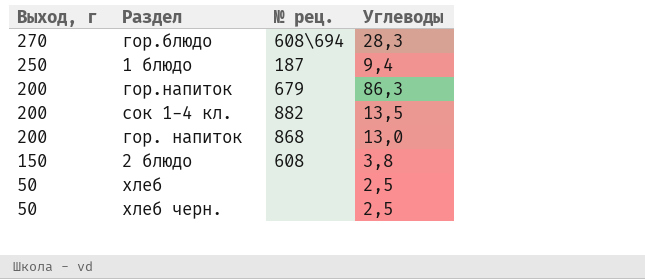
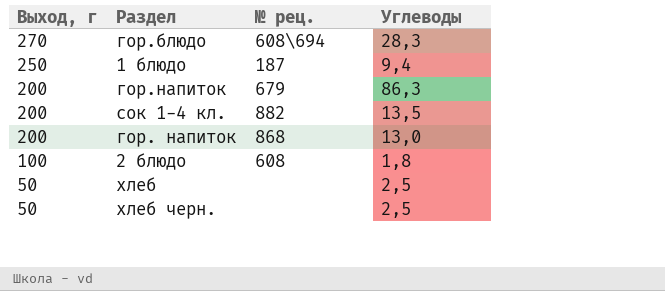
2 блюдо | Выход, г: 150 -> 100
2 блюдо | Углеводы: 3,8 -> 1,8

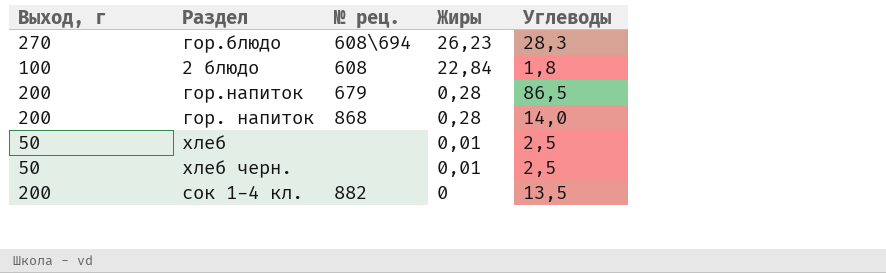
row order: Выход, г descending -> Жиры descending
column Жиры | position: none -> 4
row 1 блюдо: 250 | 187 | 9,4 -> none
гор.напиток | Углеводы: 86,3 -> 86,5
гор. напиток | Углеводы: 13,0 -> 14,0

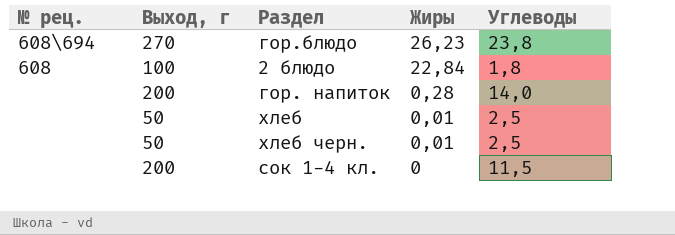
column № рец. | position: 3 -> 1
row гор.напиток: 200 | 679 | 0,28 | 86,5 -> none
гор.блюдо | Углеводы: 28,3 -> 23,8
гор. напиток | № рец.: 868 -> none
сок 1-4 кл. | № рец.: 882 -> none
сок 1-4 кл. | Углеводы: 13,5 -> 11,5

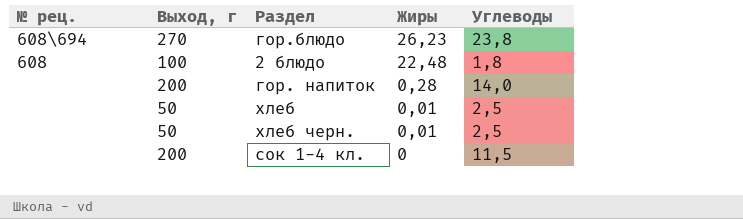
2 блюдо | Жиры: 22,84 -> 22,48

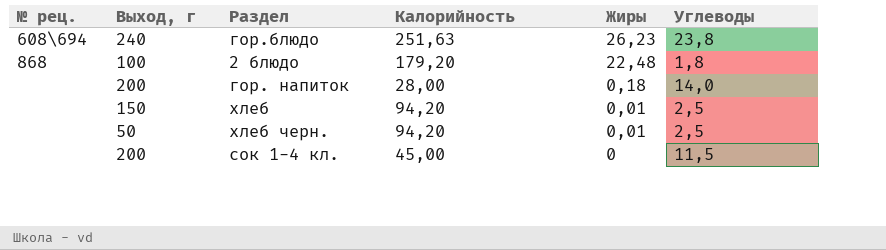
column Калорийность | position: none -> 4
гор.блюдо | Выход, г: 270 -> 240
2 блюдо | № рец.: 608 -> 868
гор. напиток | Жиры: 0,28 -> 0,18
хлеб | Выход, г: 50 -> 150

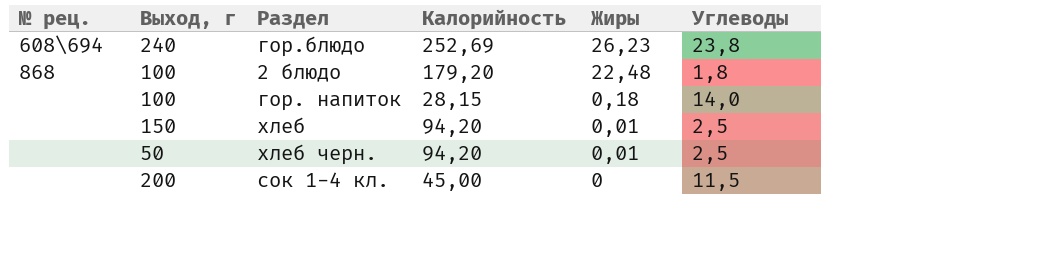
гор.блюдо | Калорийность: 251,63 -> 252,69
гор. напиток | Выход, г: 200 -> 100
гор. напиток | Калорийность: 28,00 -> 28,15

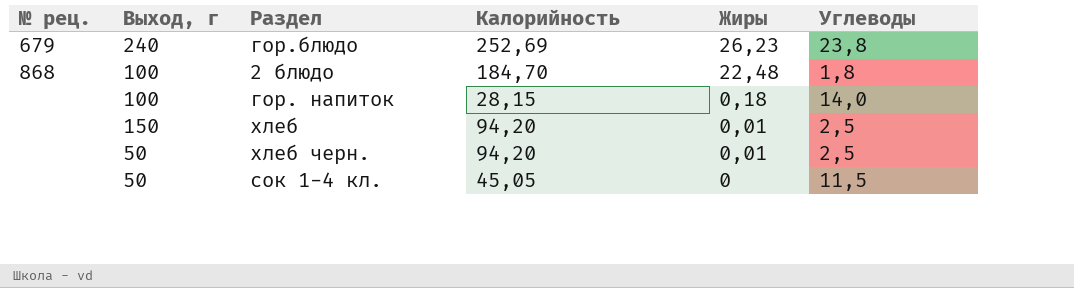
гор.блюдо | № рец.: 608\694 -> 679
2 блюдо | Калорийность: 179,20 -> 184,70
сок 1-4 кл. | Выход, г: 200 -> 50
сок 1-4 кл. | Калорийность: 45,00 -> 45,05

